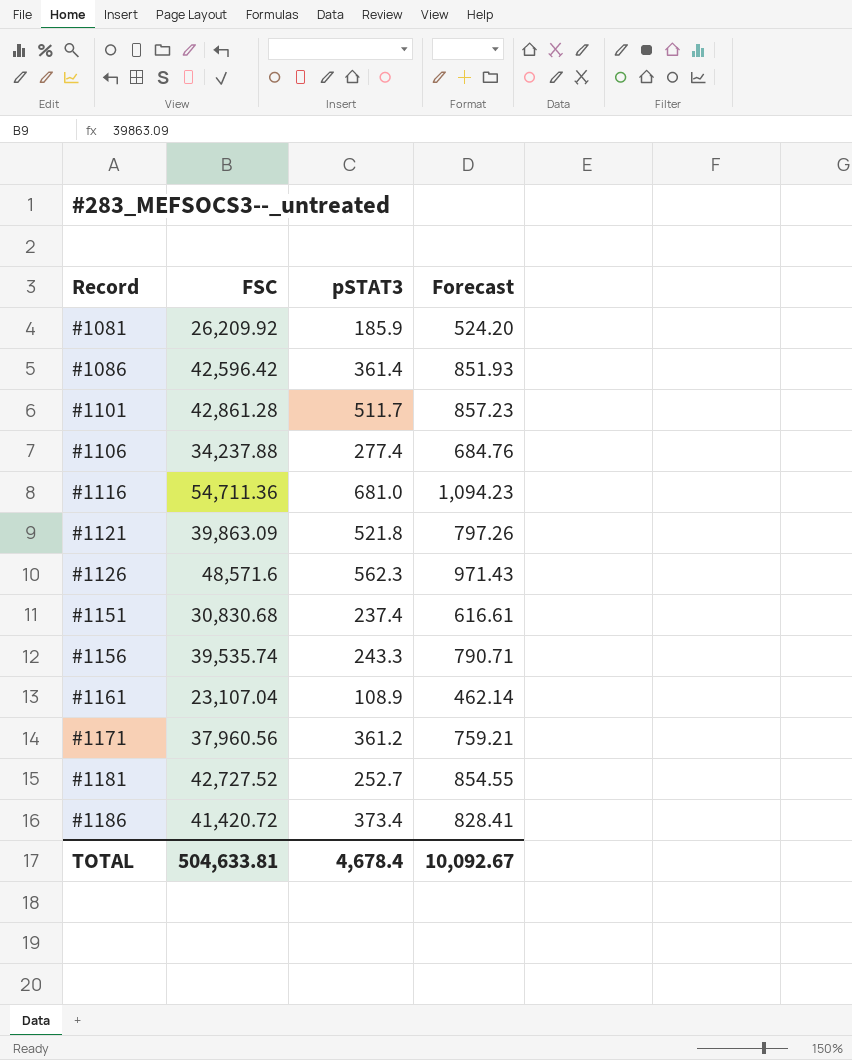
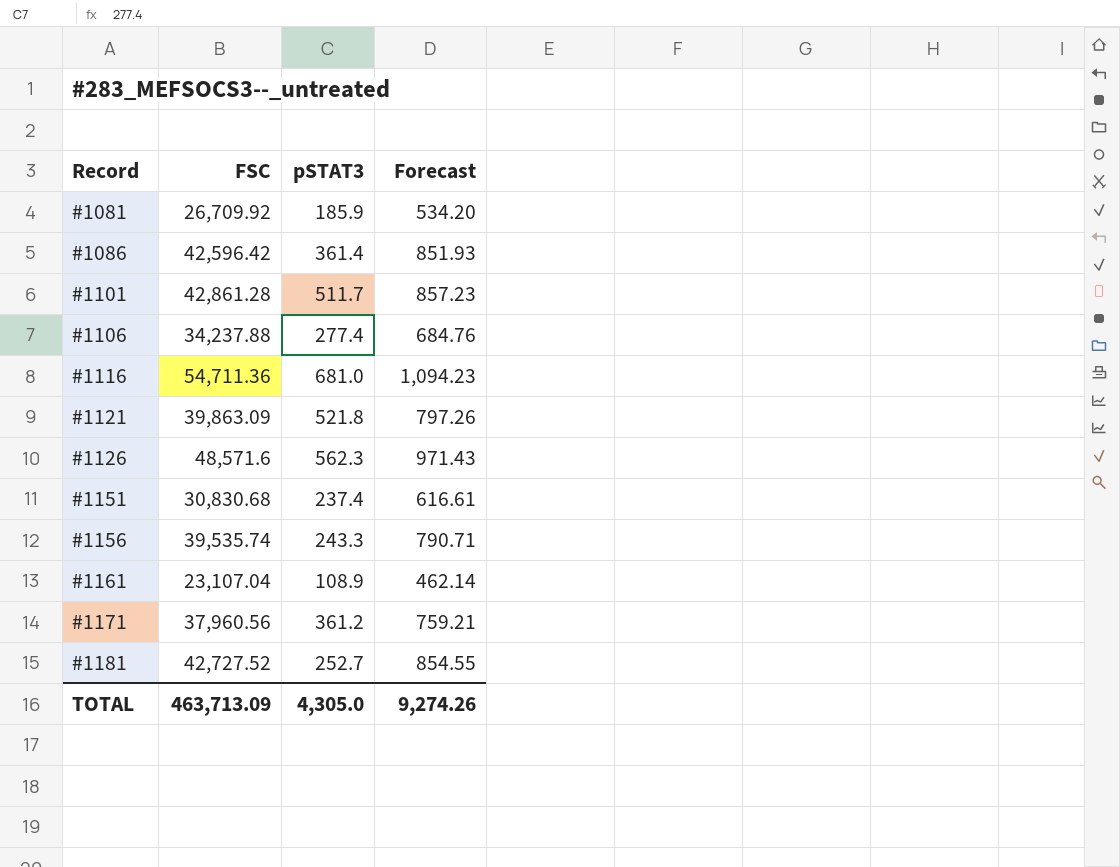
row #1186: 41,420.72 | 373.4 | 828.41 -> none
#1081 | FSC: 26,209.92 -> 26,709.92
#1081 | Forecast: 524.20 -> 534.20
TOTAL | FSC: 504,633.81 -> 463,713.09
TOTAL | pSTAT3: 4,678.4 -> 4,305.0
TOTAL | Forecast: 10,092.67 -> 9,274.26

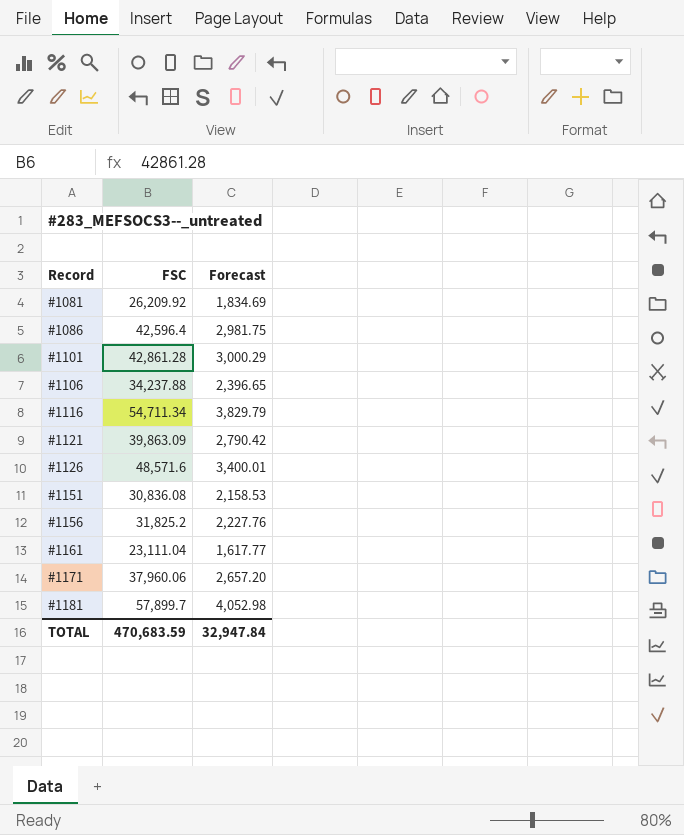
column pSTAT3 | position: 3 -> none
column Forecast | formula: [FSC] * 0.02 -> [FSC] * 0.07
#1081 | FSC: 26,709.92 -> 26,209.92
#1086 | FSC: 42,596.42 -> 42,596.4
#1116 | FSC: 54,711.36 -> 54,711.34
#1151 | FSC: 30,830.68 -> 30,836.08
#1156 | FSC: 39,535.74 -> 31,825.2
#1161 | FSC: 23,107.04 -> 23,111.04
#1171 | FSC: 37,960.56 -> 37,960.06
#1181 | FSC: 42,727.52 -> 57,899.7
TOTAL | FSC: 463,713.09 -> 470,683.59
TOTAL | Forecast: 9,274.26 -> 32,947.84

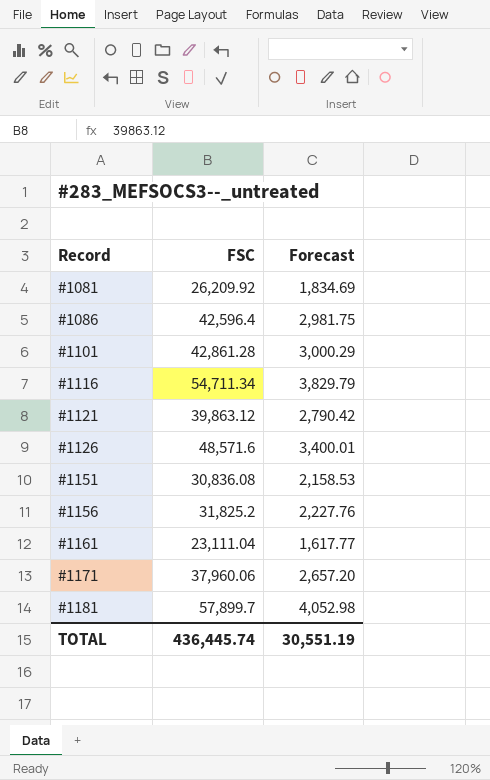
row #1106: 34,237.88 | 2,396.65 -> none
#1121 | FSC: 39,863.09 -> 39,863.12
TOTAL | FSC: 470,683.59 -> 436,445.74
TOTAL | Forecast: 32,947.84 -> 30,551.19

